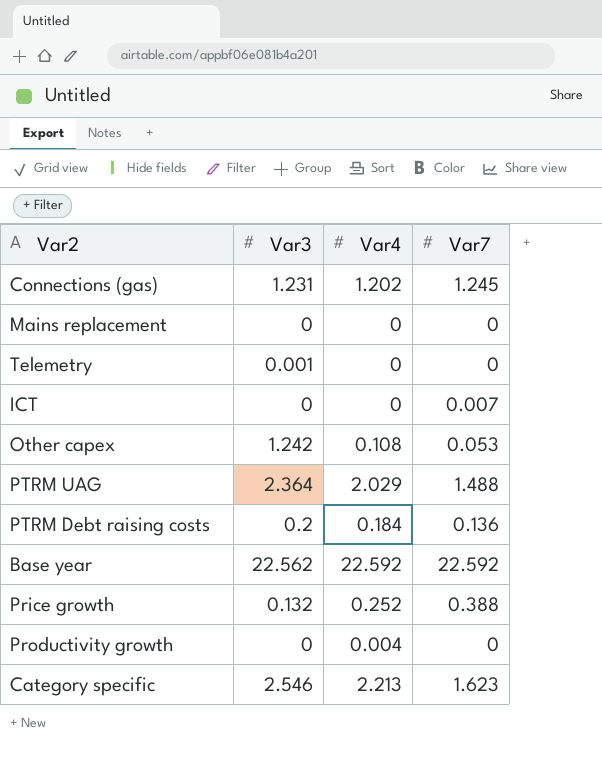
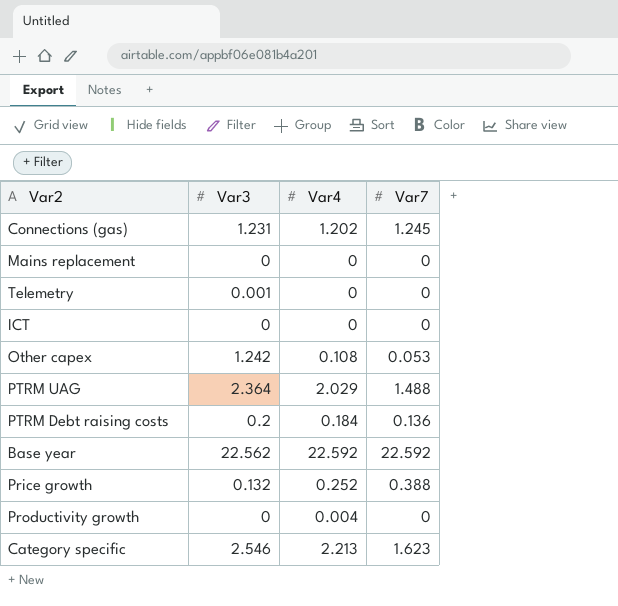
ICT | Var7: 0.007 -> 0

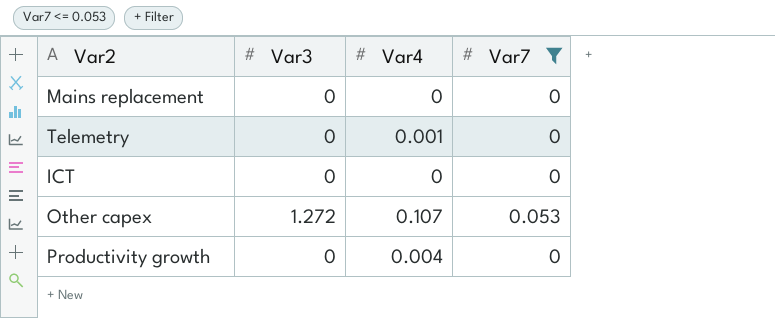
filter: none -> Var7 <= 0.053
Telemetry | Var3: 0.001 -> 0
Telemetry | Var4: 0 -> 0.001
Other capex | Var3: 1.242 -> 1.272
Other capex | Var4: 0.108 -> 0.107

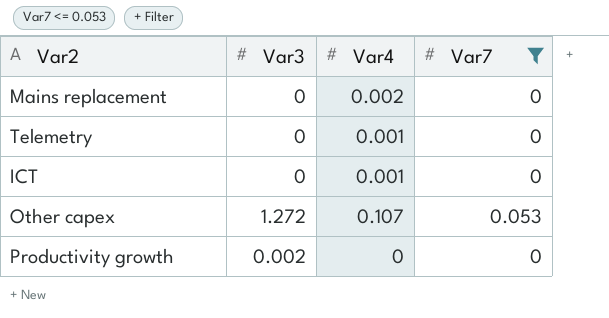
Mains replacement | Var4: 0 -> 0.002
ICT | Var4: 0 -> 0.001
Productivity growth | Var3: 0 -> 0.002
Productivity growth | Var4: 0.004 -> 0

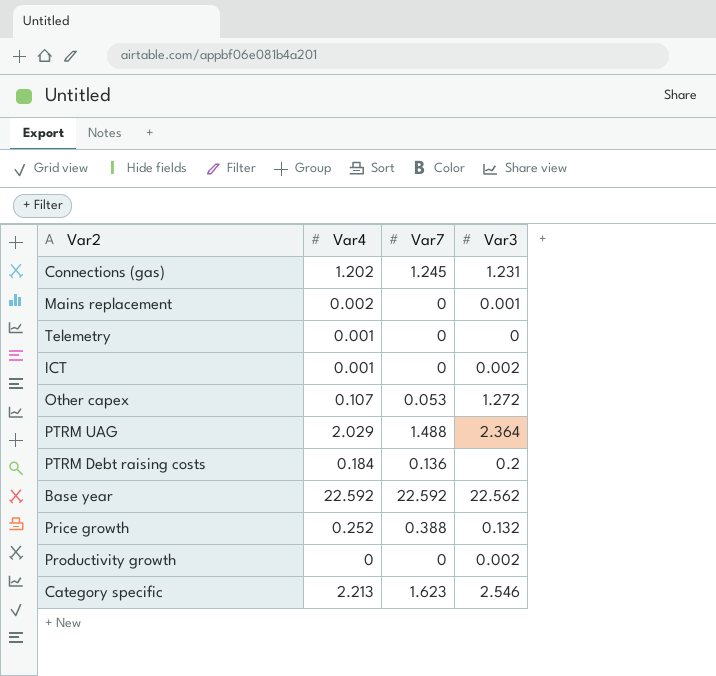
filter: Var7 <= 0.053 -> none
column Var3 | position: 2 -> 4
Mains replacement | Var3: 0 -> 0.001
ICT | Var3: 0 -> 0.002

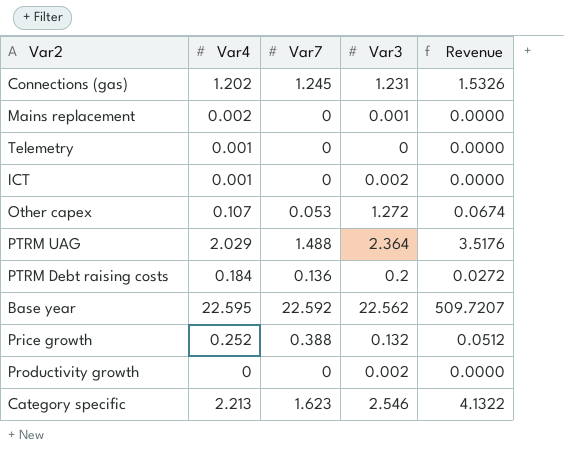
column Revenue | formula: none -> [Var7] * [Var3]
Base year | Var4: 22.592 -> 22.595

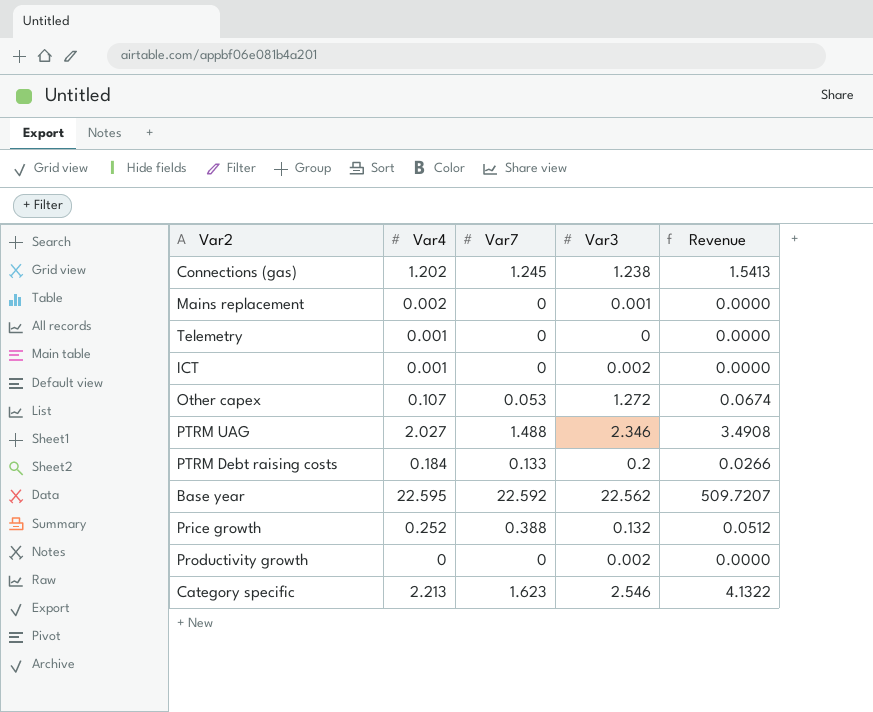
Connections (gas) | Var3: 1.231 -> 1.238
Connections (gas) | Revenue: 1.5326 -> 1.5413
PTRM UAG | Var4: 2.029 -> 2.027
PTRM UAG | Var3: 2.364 -> 2.346
PTRM UAG | Revenue: 3.5176 -> 3.4908
PTRM Debt raising costs | Var7: 0.136 -> 0.133
PTRM Debt raising costs | Revenue: 0.0272 -> 0.0266

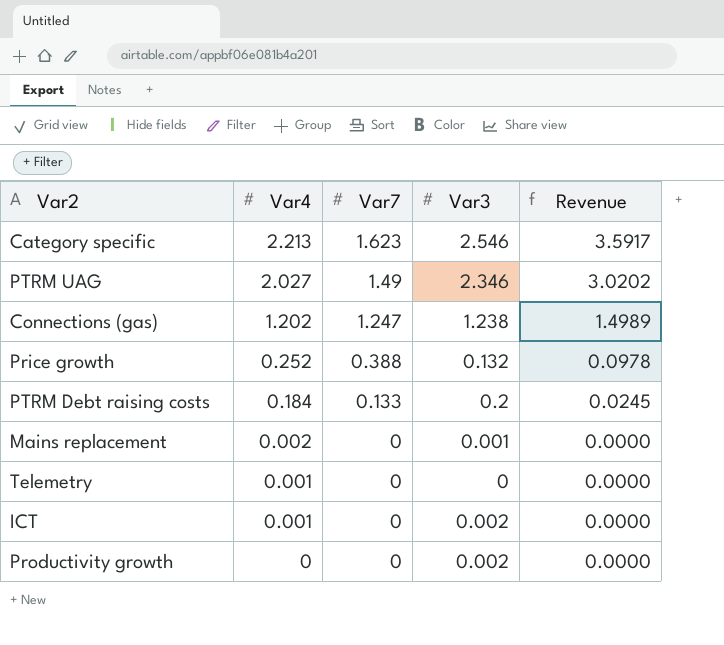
row order: none -> Var4 descending
column Revenue | formula: [Var7] * [Var3] -> [Var4] * [Var7]
row Other capex: 0.107 | 0.053 | 1.272 | 0.0674 -> none
row Base year: 22.595 | 22.592 | 22.562 | 509.7207 -> none
PTRM UAG | Var7: 1.488 -> 1.49
Connections (gas) | Var7: 1.245 -> 1.247

